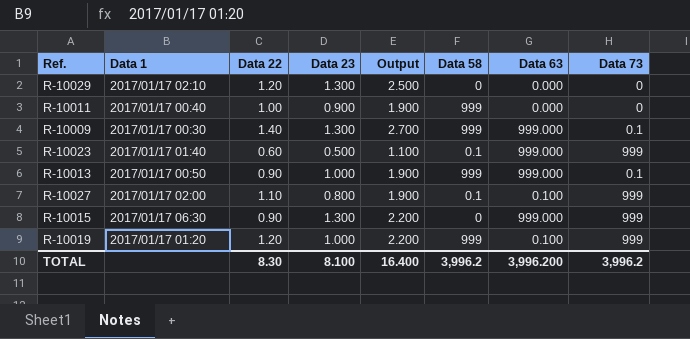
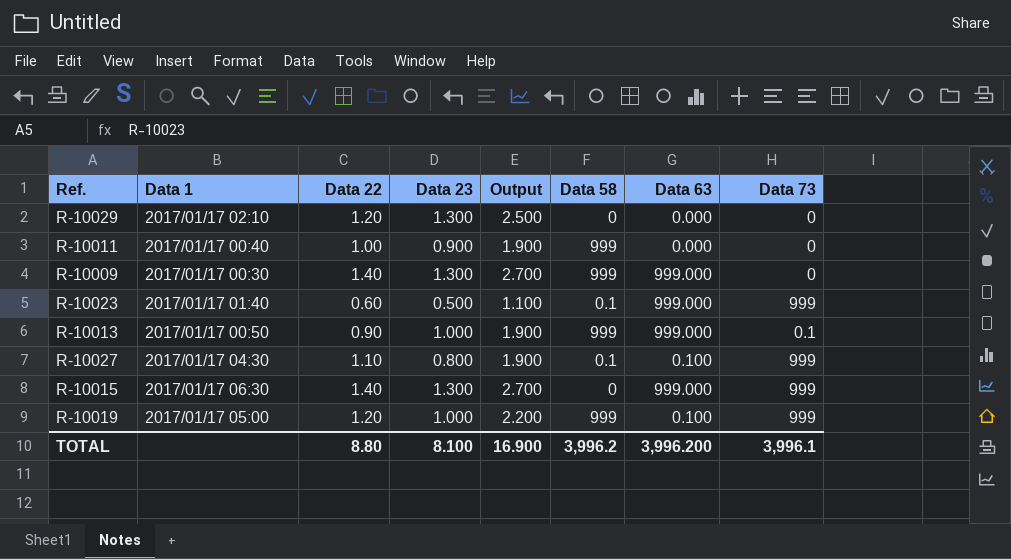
R-10009 | Data 73: 0.1 -> 0
R-10027 | Data 1: 2017/01/17 02:00 -> 2017/01/17 04:30
R-10015 | Data 22: 0.90 -> 1.40
R-10015 | Output: 2.200 -> 2.700
R-10019 | Data 1: 2017/01/17 01:20 -> 2017/01/17 05:00
TOTAL | Data 22: 8.30 -> 8.80
TOTAL | Output: 16.400 -> 16.900
TOTAL | Data 73: 3,996.2 -> 3,996.1

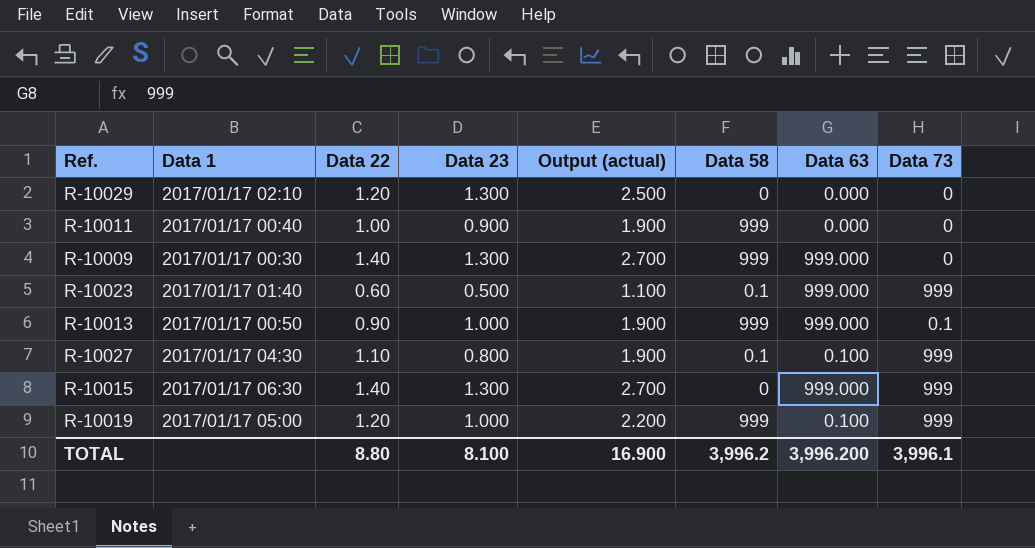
column name: Output -> Output (actual)

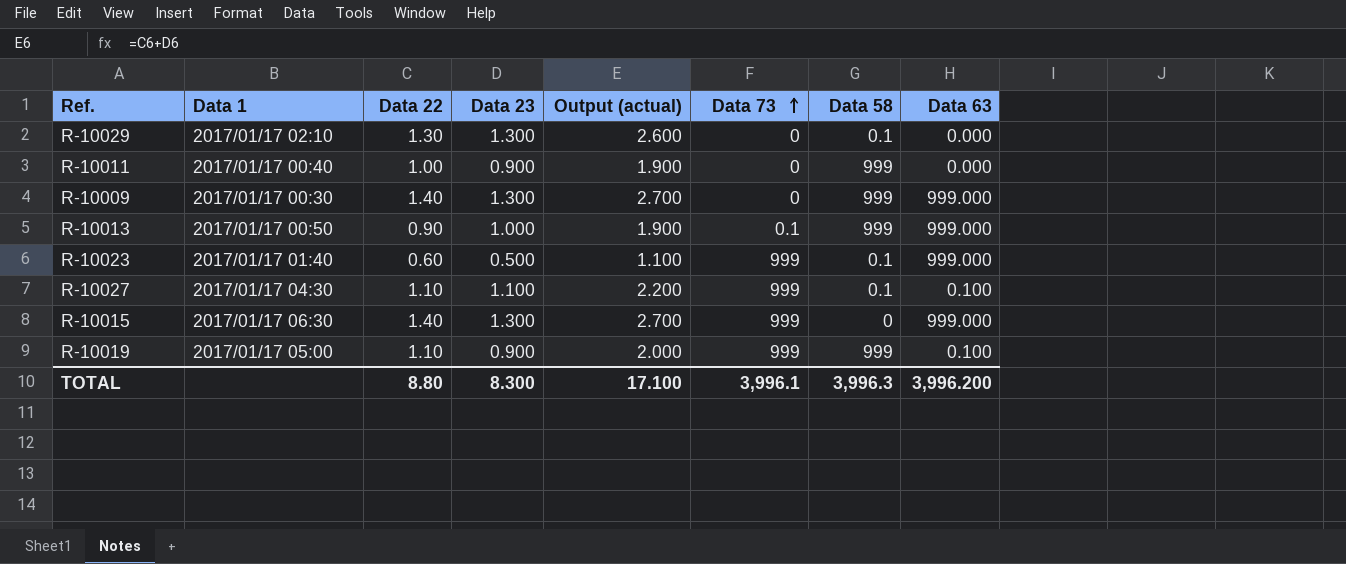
row order: none -> Data 73 ascending
column Data 73 | position: 8 -> 6
R-10029 | Data 22: 1.20 -> 1.30
R-10029 | Output (actual): 2.500 -> 2.600
R-10029 | Data 58: 0 -> 0.1
R-10027 | Data 23: 0.800 -> 1.100
R-10027 | Output (actual): 1.900 -> 2.200
R-10019 | Data 22: 1.20 -> 1.10
R-10019 | Data 23: 1.000 -> 0.900
R-10019 | Output (actual): 2.200 -> 2.000
TOTAL | Data 23: 8.100 -> 8.300
TOTAL | Output (actual): 16.900 -> 17.100
TOTAL | Data 58: 3,996.2 -> 3,996.3

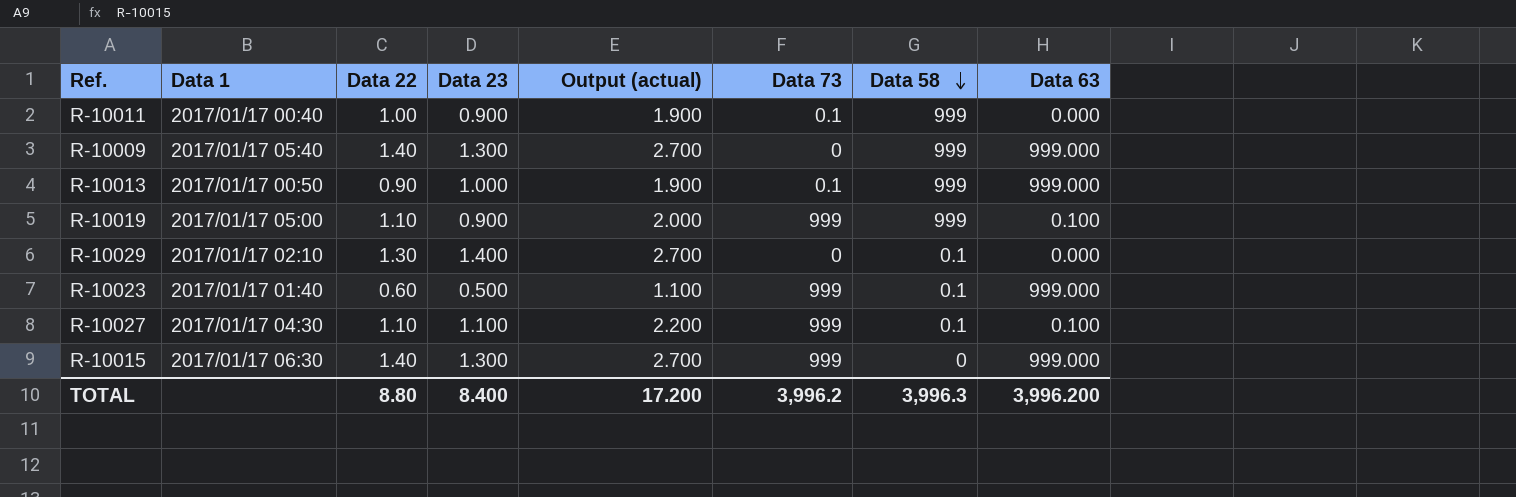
row order: Data 73 ascending -> Data 58 descending
R-10011 | Data 73: 0 -> 0.1
R-10009 | Data 1: 2017/01/17 00:30 -> 2017/01/17 05:40
R-10029 | Data 23: 1.300 -> 1.400
R-10029 | Output (actual): 2.600 -> 2.700
TOTAL | Data 23: 8.300 -> 8.400
TOTAL | Output (actual): 17.100 -> 17.200
TOTAL | Data 73: 3,996.1 -> 3,996.2

